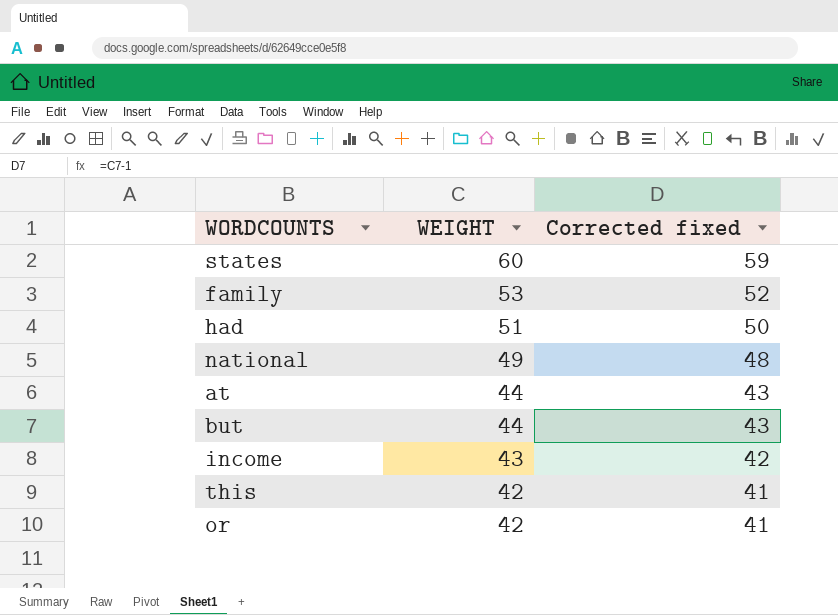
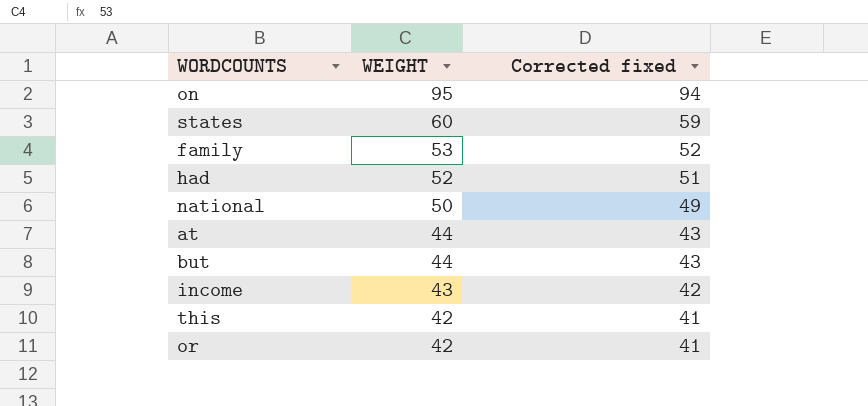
row on: none -> 95 | 94
had | WEIGHT: 51 -> 52
had | Corrected fixed: 50 -> 51
national | WEIGHT: 49 -> 50
national | Corrected fixed: 48 -> 49

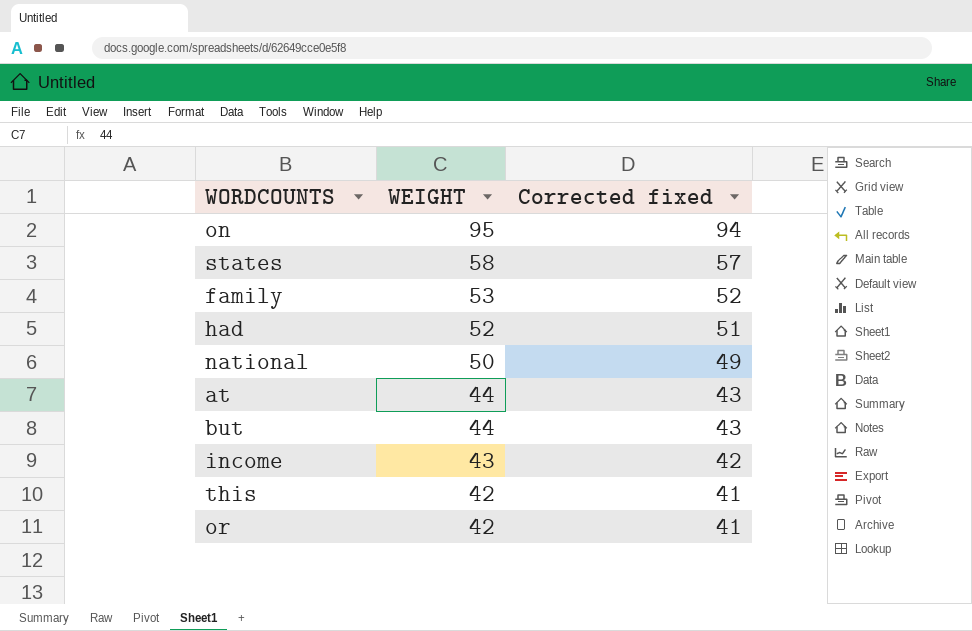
states | WEIGHT: 60 -> 58
states | Corrected fixed: 59 -> 57

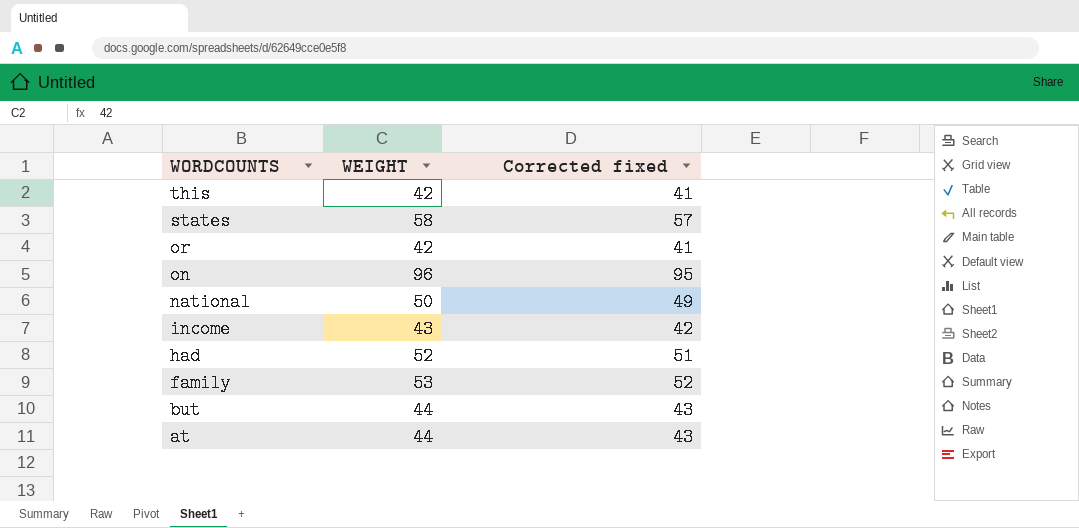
row order: WEIGHT descending -> WORDCOUNTS descending
on | WEIGHT: 95 -> 96
on | Corrected fixed: 94 -> 95

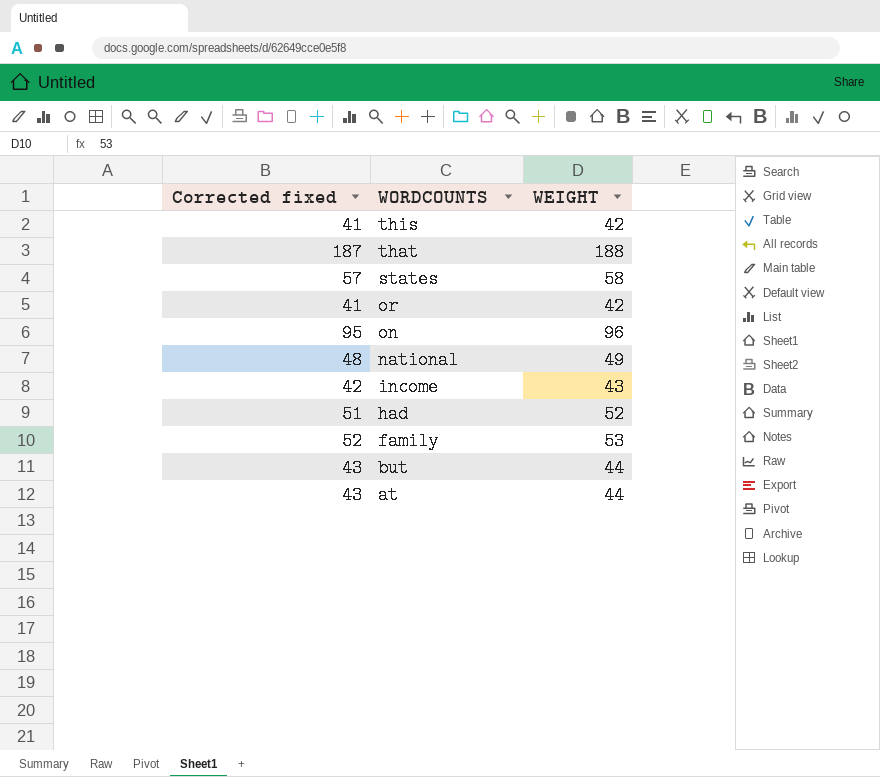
column Corrected fixed | position: 3 -> 1
row that: none -> 187 | 188
national | Corrected fixed: 49 -> 48
national | WEIGHT: 50 -> 49

